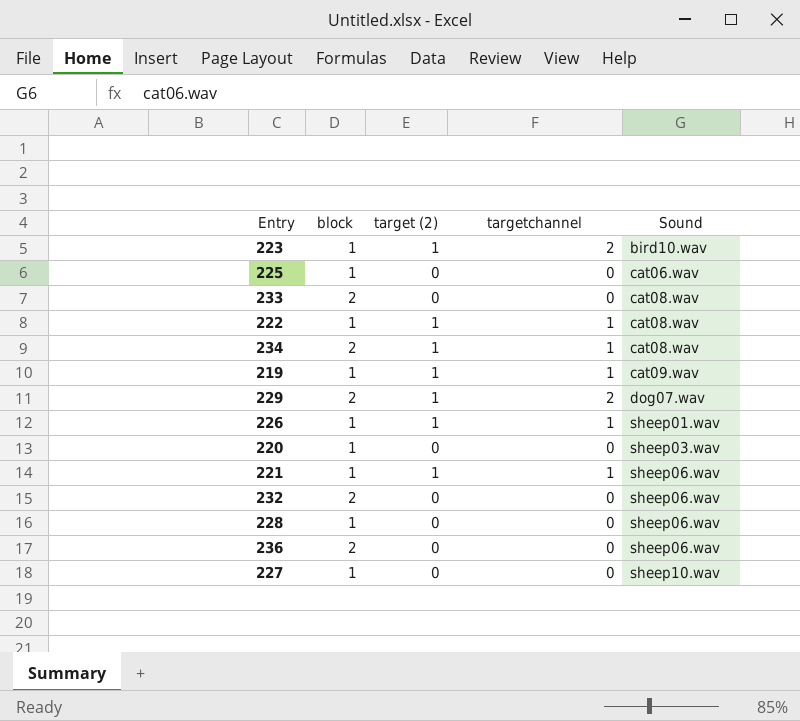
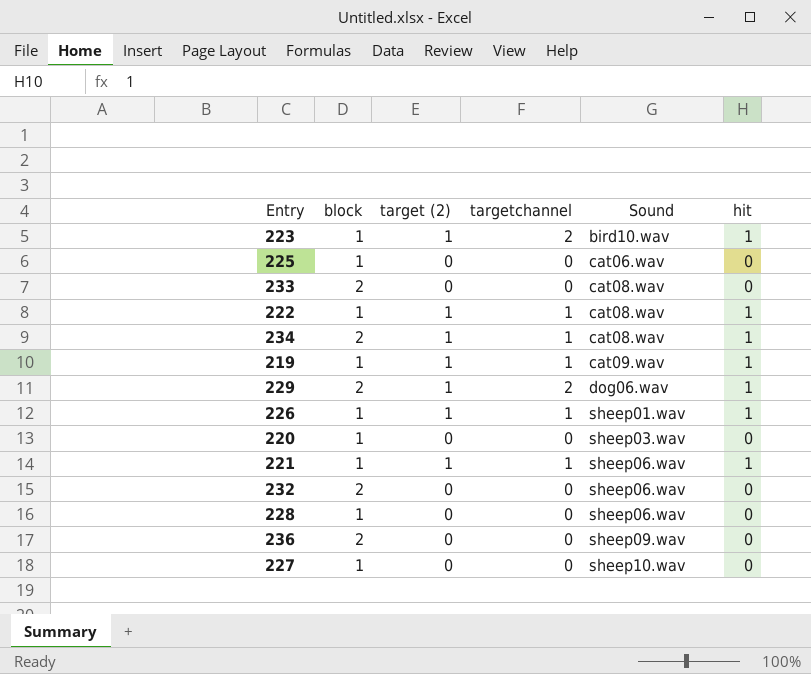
column hit | position: none -> 6
229 | Sound: dog07.wav -> dog06.wav
236 | Sound: sheep06.wav -> sheep09.wav

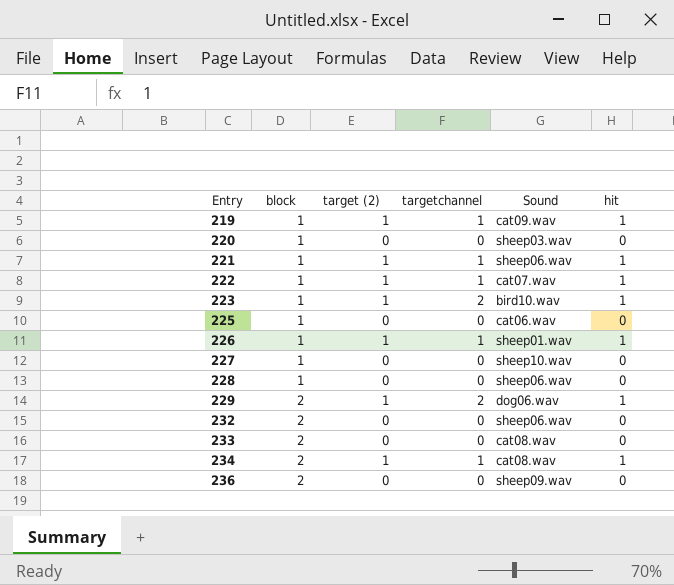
row order: Sound ascending -> Entry ascending
222 | Sound: cat08.wav -> cat07.wav

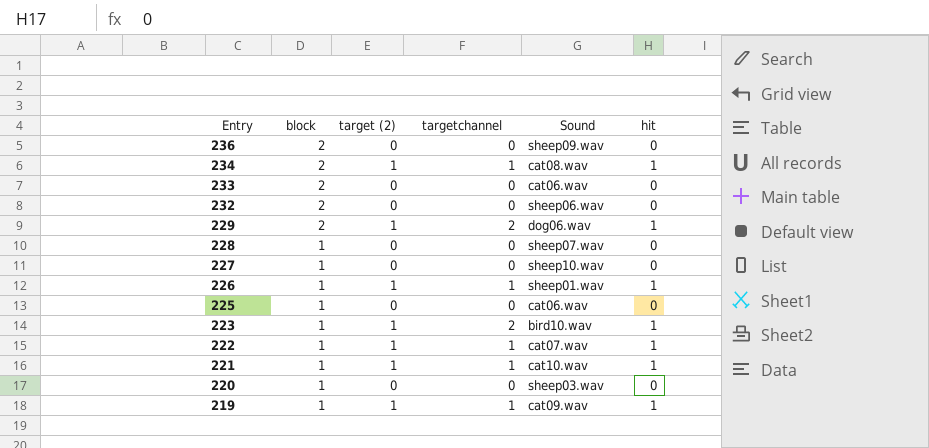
row order: Entry ascending -> Entry descending
233 | Sound: cat08.wav -> cat06.wav
228 | Sound: sheep06.wav -> sheep07.wav
221 | Sound: sheep06.wav -> cat10.wav

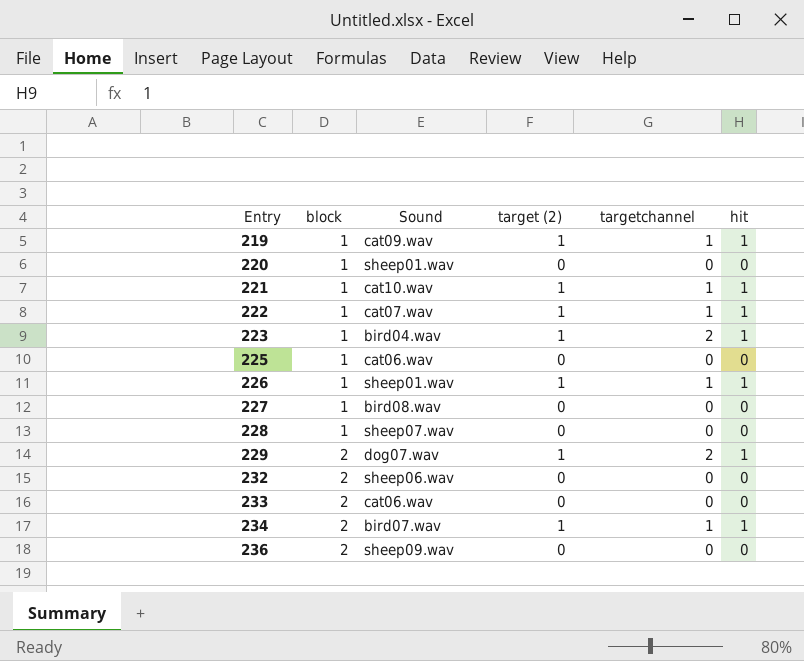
row order: Entry descending -> Entry ascending
column Sound | position: 5 -> 3
220 | Sound: sheep03.wav -> sheep01.wav
223 | Sound: bird10.wav -> bird04.wav
227 | Sound: sheep10.wav -> bird08.wav
229 | Sound: dog06.wav -> dog07.wav
234 | Sound: cat08.wav -> bird07.wav

